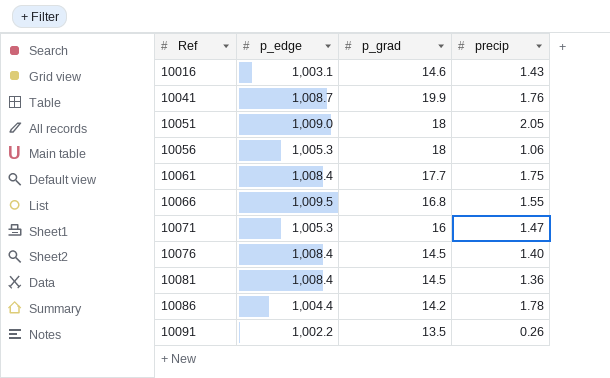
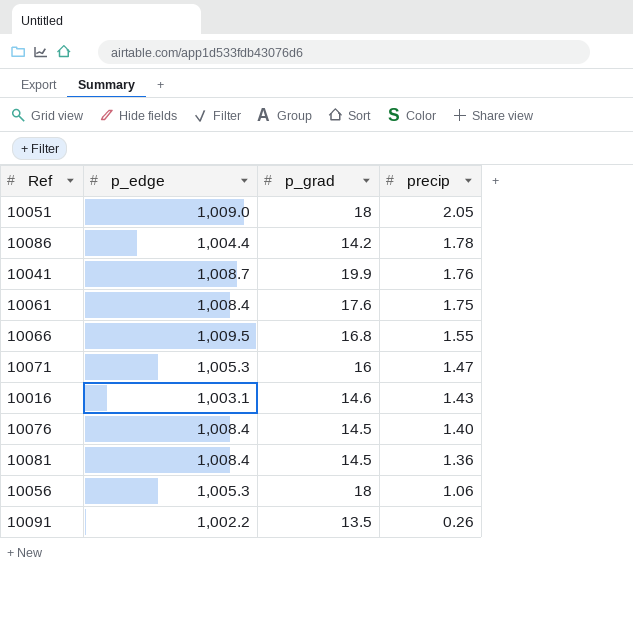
row order: Ref ascending -> precip descending
10061 | p_grad: 17.7 -> 17.6

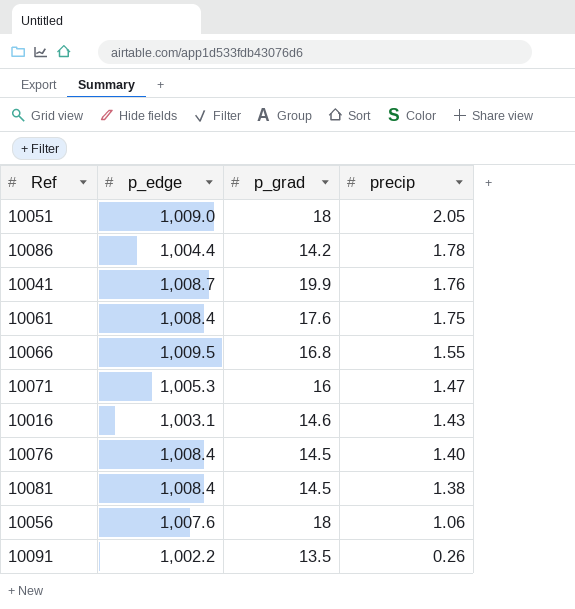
10081 | precip: 1.36 -> 1.38
10056 | p_edge: 1,005.3 -> 1,007.6

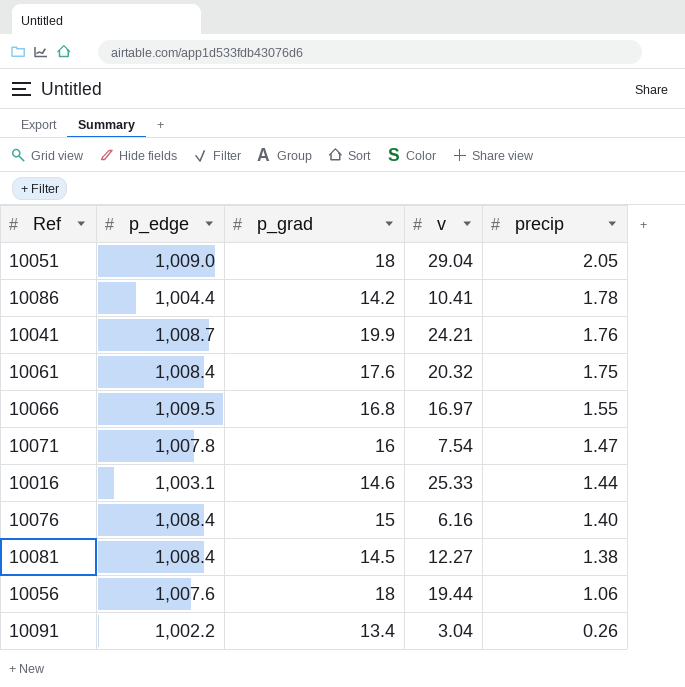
column v | position: none -> 4
10071 | p_edge: 1,005.3 -> 1,007.8
10016 | precip: 1.43 -> 1.44
10076 | p_grad: 14.5 -> 15
10091 | p_grad: 13.5 -> 13.4

